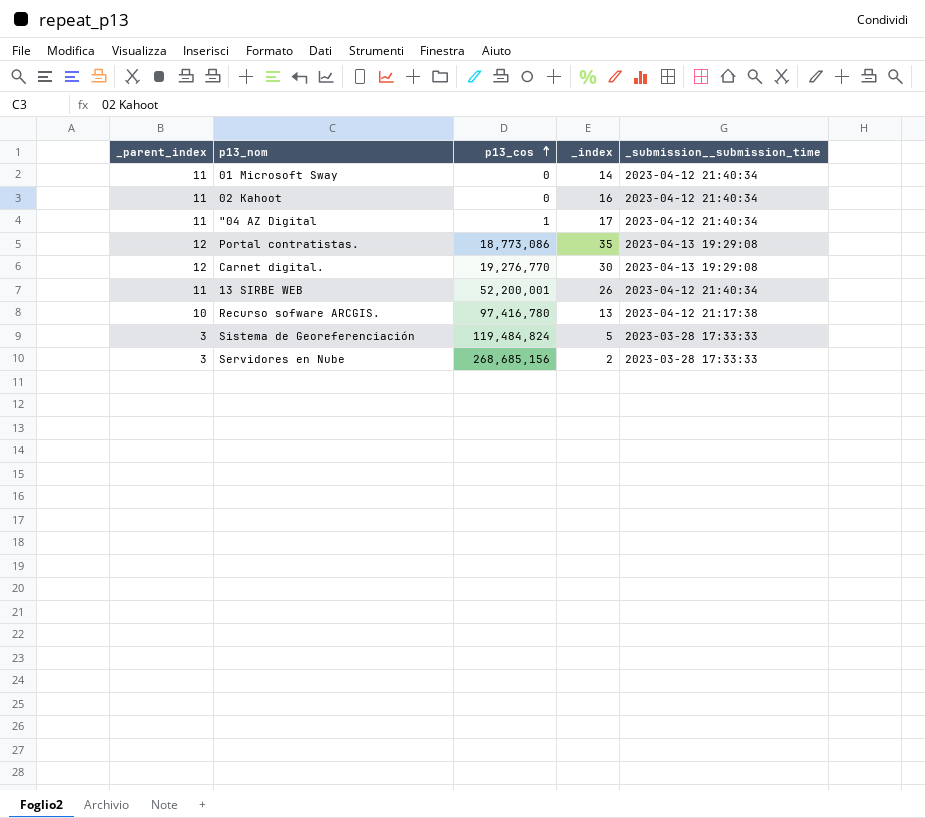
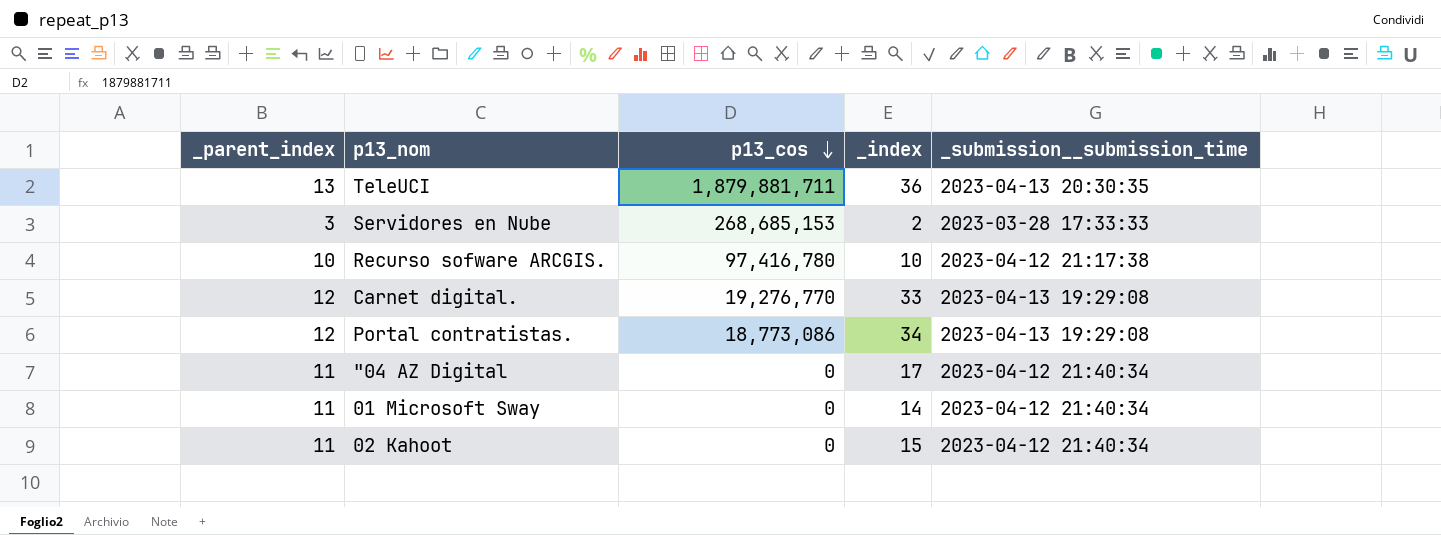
row order: p13_cos ascending -> p13_cos descending
row 13 SIRBE WEB: 11 | 52,200,001 | 26 | 2023-04-12 21:40:34 -> none
row Sistema de Georeferenciación: 3 | 119,484,824 | 5 | 2023-03-28 17:33:33 -> none
row TeleUCI: none -> 13 | 1,879,881,711 | 36 | 2023-04-13 20:30:35
Servidores en Nube | p13_cos: 268,685,156 -> 268,685,153
Recurso sofware ARCGIS. | _index: 13 -> 10
Carnet digital. | _index: 30 -> 33
Portal contratistas. | _index: 35 -> 34
"04 AZ Digital | p13_cos: 1 -> 0
02 Kahoot | _index: 16 -> 15

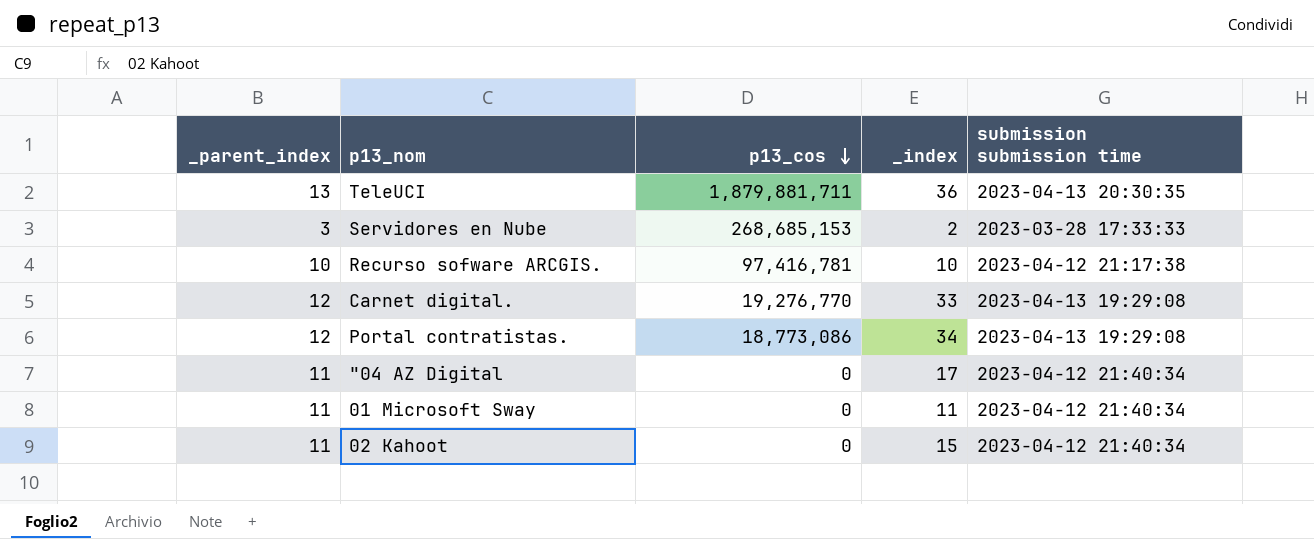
column name: _submission__submission_time -> submission submission time
Recurso sofware ARCGIS. | p13_cos: 97,416,780 -> 97,416,781
01 Microsoft Sway | _index: 14 -> 11

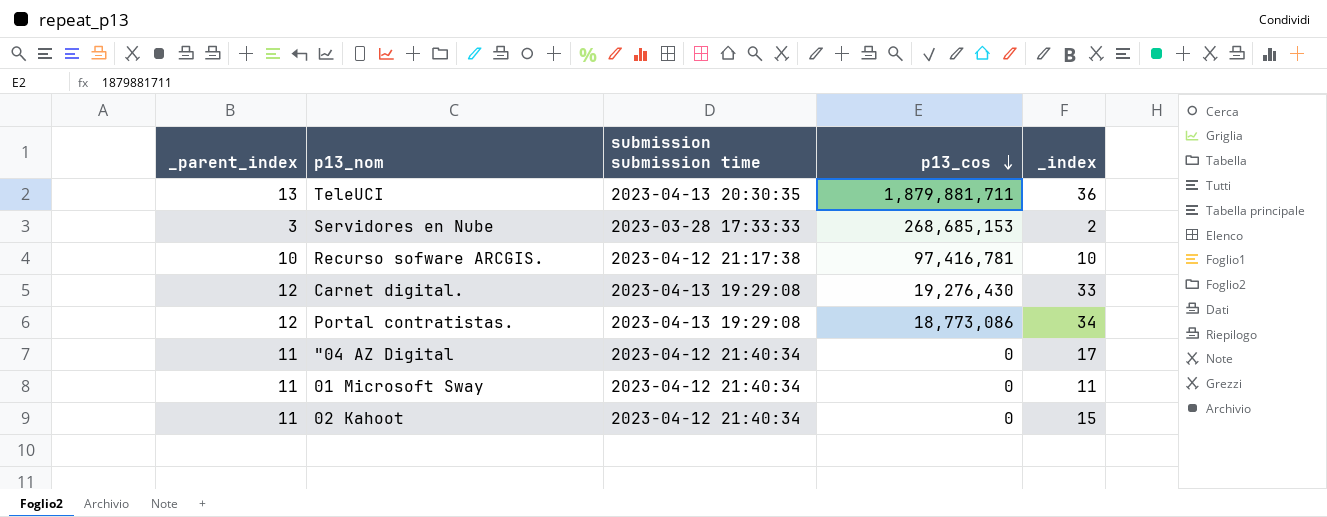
column submission submission time | position: 5 -> 3
Carnet digital. | p13_cos: 19,276,770 -> 19,276,430

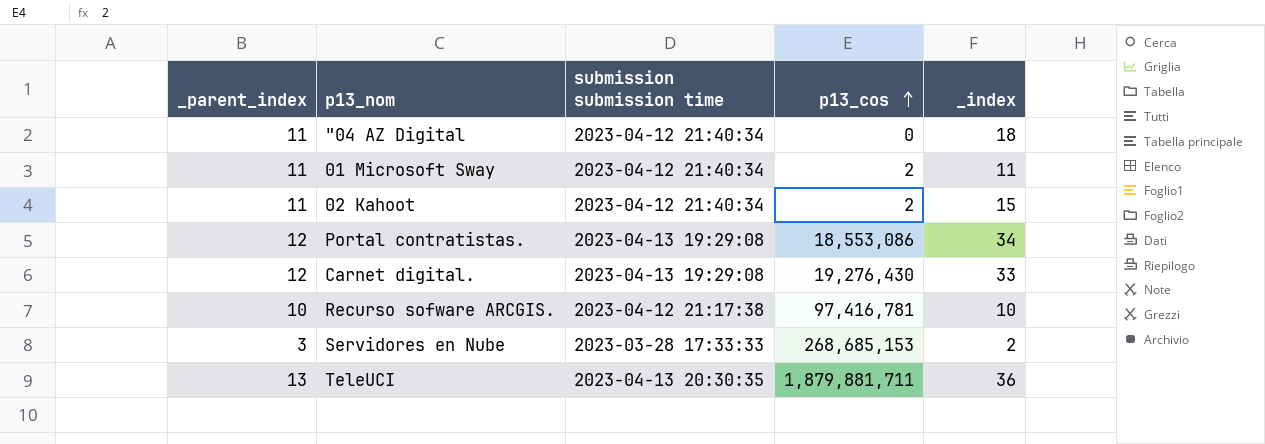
row order: p13_cos descending -> p13_cos ascending
"04 AZ Digital | _index: 17 -> 18
01 Microsoft Sway | p13_cos: 0 -> 2
02 Kahoot | p13_cos: 0 -> 2
Portal contratistas. | p13_cos: 18,773,086 -> 18,553,086

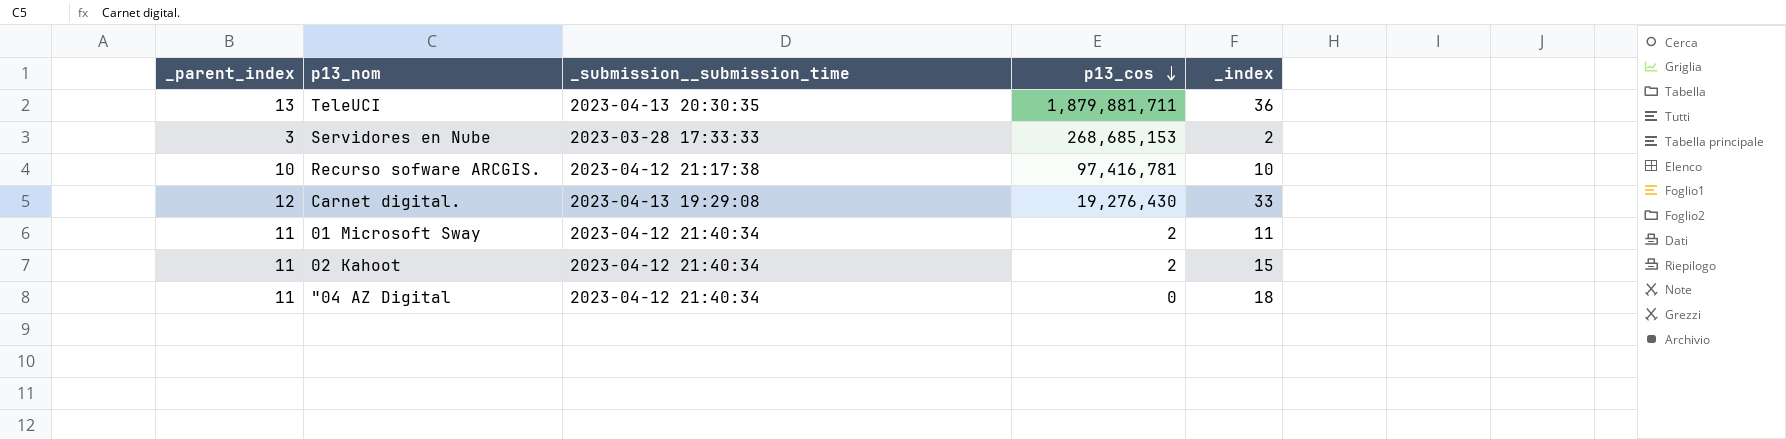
row order: p13_cos ascending -> p13_cos descending
column name: submission submission time -> _submission__submission_time
row Portal contratistas.: 12 | 2023-04-13 19:29:08 | 18,553,086 | 34 -> none

